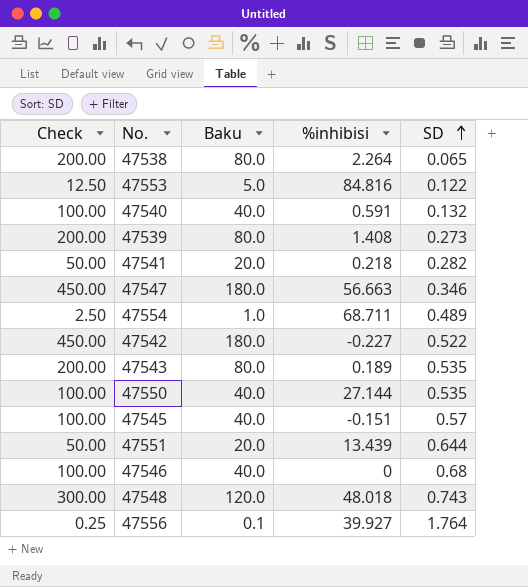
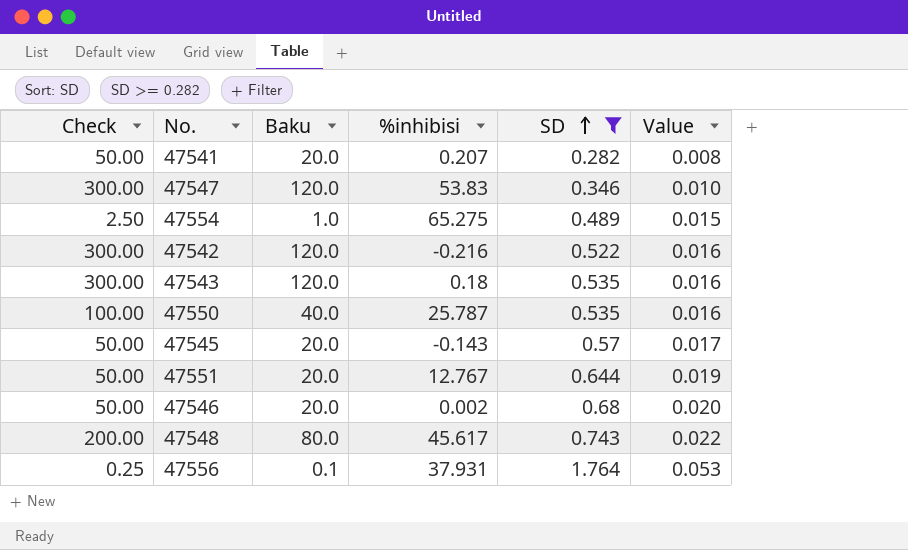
filter: none -> SD >= 0.282
column Value | formula: none -> [SD] * 0.03
47541 | %inhibisi: 0.218 -> 0.207
47547 | Check: 450.00 -> 300.00
47547 | Baku: 180.0 -> 120.0
47547 | %inhibisi: 56.663 -> 53.83
47554 | %inhibisi: 68.711 -> 65.275
47542 | Check: 450.00 -> 300.00
47542 | Baku: 180.0 -> 120.0
47542 | %inhibisi: -0.227 -> -0.216
47543 | Check: 200.00 -> 300.00
47543 | Baku: 80.0 -> 120.0
47543 | %inhibisi: 0.189 -> 0.18
47550 | %inhibisi: 27.144 -> 25.787
47545 | Check: 100.00 -> 50.00
47545 | Baku: 40.0 -> 20.0
47545 | %inhibisi: -0.151 -> -0.143
47551 | %inhibisi: 13.439 -> 12.767
47546 | Check: 100.00 -> 50.00
47546 | Baku: 40.0 -> 20.0
47546 | %inhibisi: 0 -> 0.002
47548 | Check: 300.00 -> 200.00
47548 | Baku: 120.0 -> 80.0
47548 | %inhibisi: 48.018 -> 45.617
47556 | %inhibisi: 39.927 -> 37.931

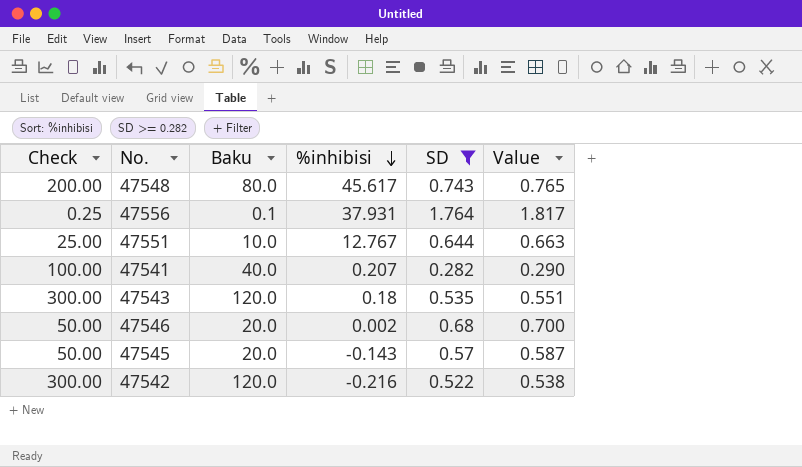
row order: SD ascending -> %inhibisi descending
column Value | formula: [SD] * 0.03 -> [SD] * 1.03
row 47547: 300.00 | 120.0 | 53.83 | 0.346 | 0.010 -> none
row 47554: 2.50 | 1.0 | 65.275 | 0.489 | 0.015 -> none
row 47550: 100.00 | 40.0 | 25.787 | 0.535 | 0.016 -> none
47551 | Check: 50.00 -> 25.00
47551 | Baku: 20.0 -> 10.0
47541 | Check: 50.00 -> 100.00
47541 | Baku: 20.0 -> 40.0

